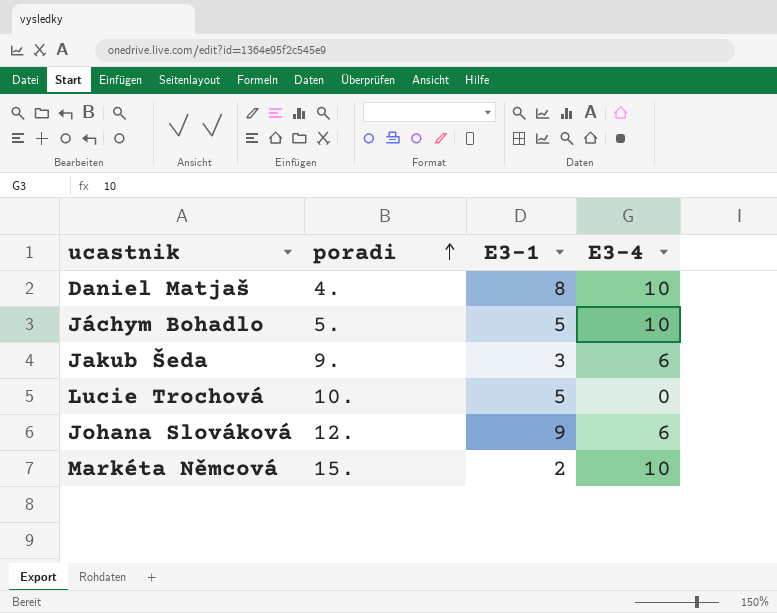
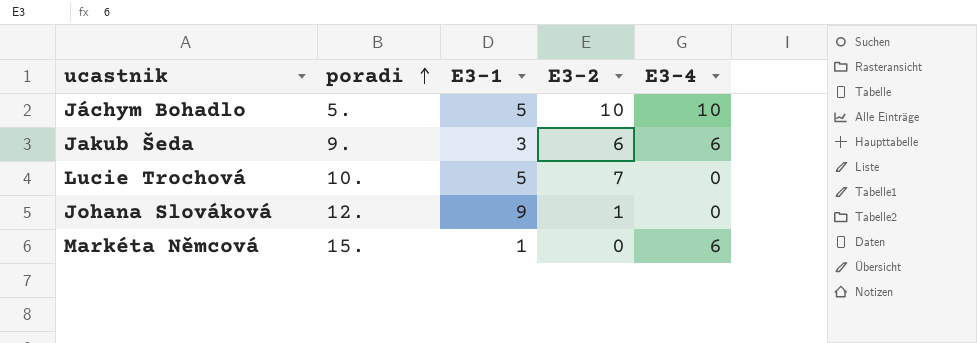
column E3-2 | position: none -> 4
row Daniel Matjaš: 4. | 8 | 10 -> none
Johana Slováková | E3-4: 6 -> 0
Markéta Němcová | E3-1: 2 -> 1
Markéta Němcová | E3-4: 10 -> 6

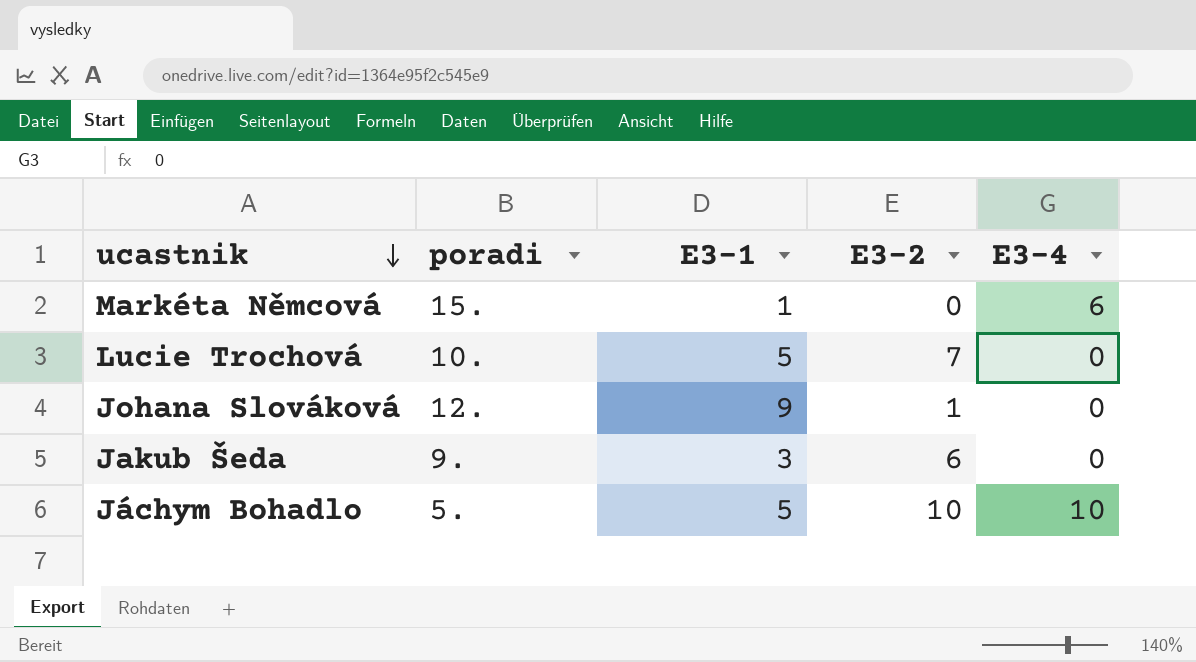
row order: poradi ascending -> ucastnik descending
Jakub Šeda | E3-4: 6 -> 0

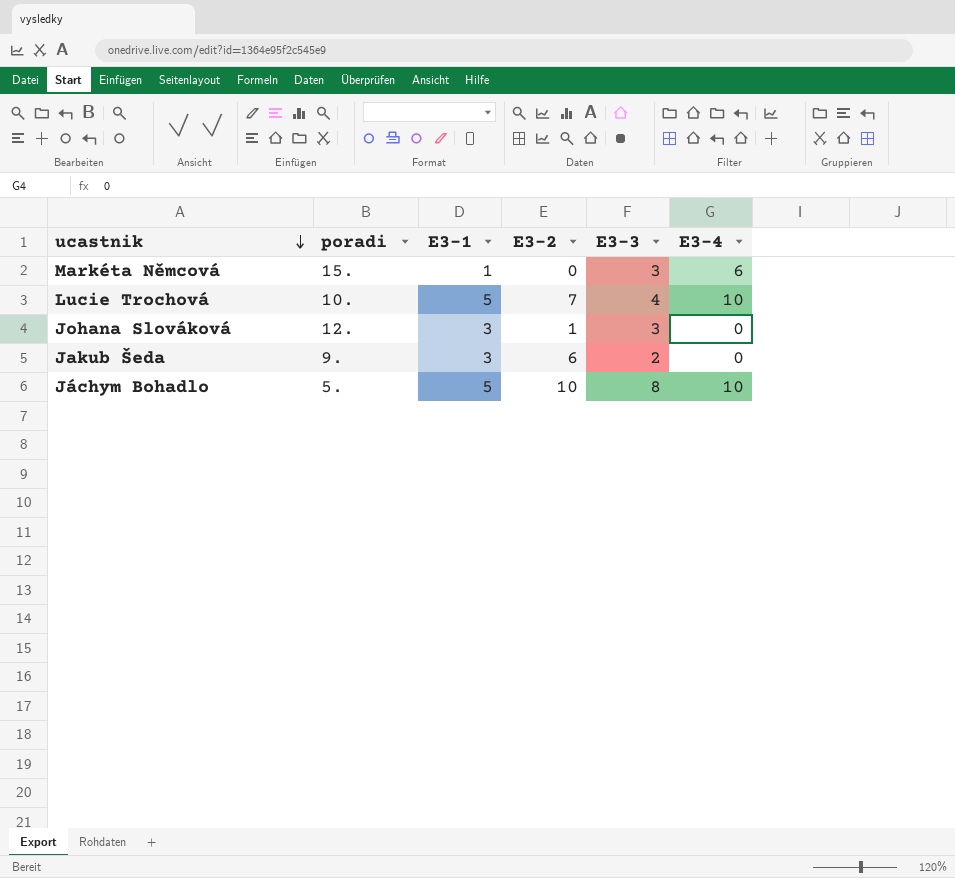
column E3-3 | position: none -> 5
Lucie Trochová | E3-4: 0 -> 10
Johana Slováková | E3-1: 9 -> 3

